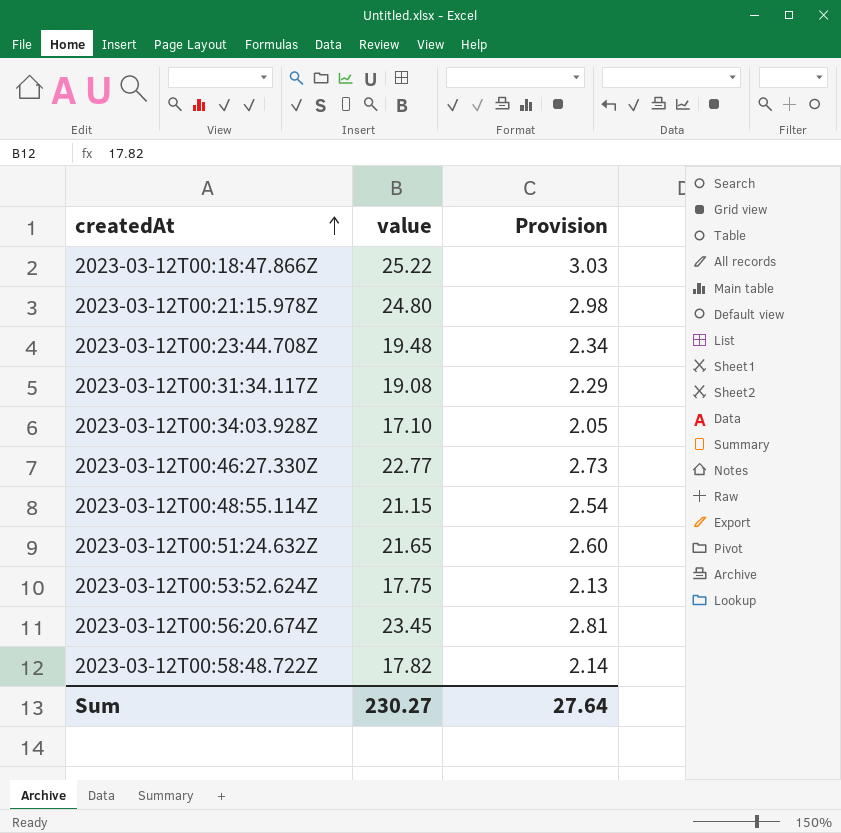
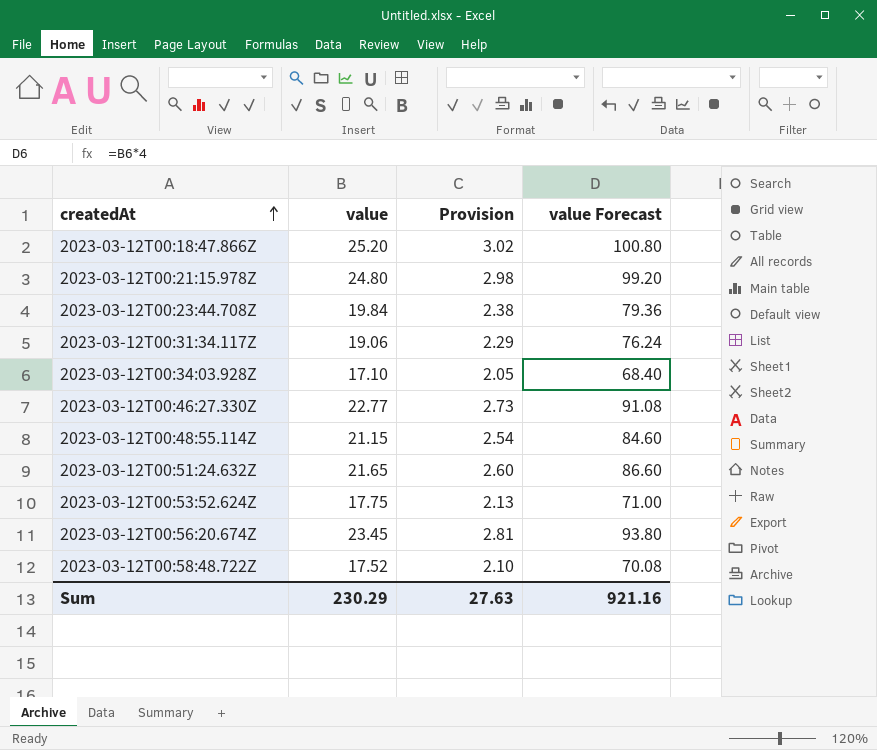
column value Forecast | formula: none -> [value] * 4
2023-03-12T00:18:47.866Z | value: 25.22 -> 25.20
2023-03-12T00:18:47.866Z | Provision: 3.03 -> 3.02
2023-03-12T00:23:44.708Z | value: 19.48 -> 19.84
2023-03-12T00:23:44.708Z | Provision: 2.34 -> 2.38
2023-03-12T00:31:34.117Z | value: 19.08 -> 19.06
2023-03-12T00:58:48.722Z | value: 17.82 -> 17.52
2023-03-12T00:58:48.722Z | Provision: 2.14 -> 2.10
Sum | value: 230.27 -> 230.29
Sum | Provision: 27.64 -> 27.63

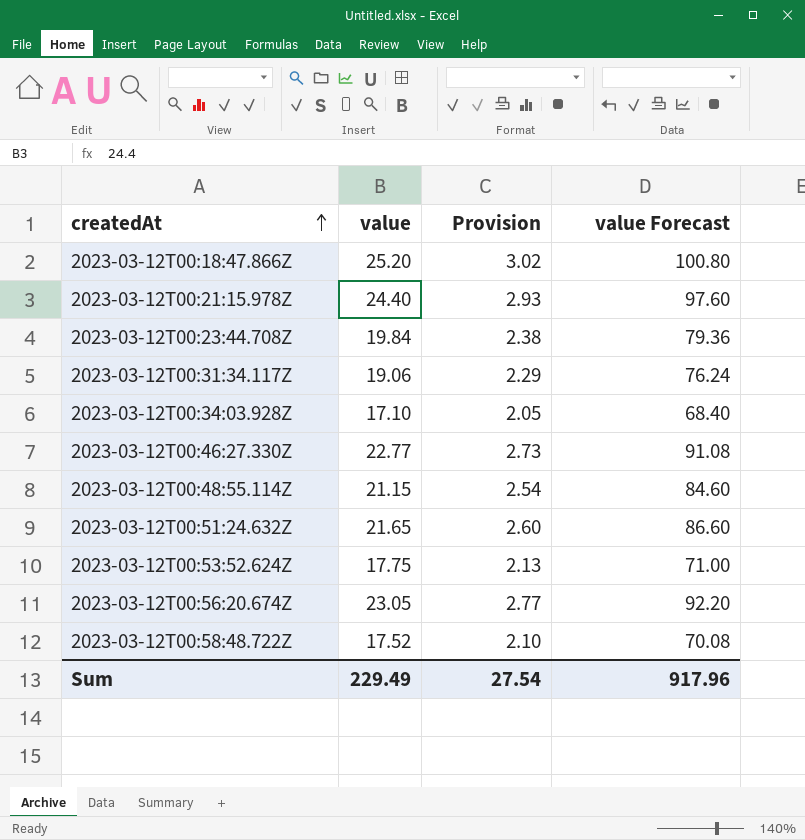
2023-03-12T00:21:15.978Z | value: 24.80 -> 24.40
2023-03-12T00:21:15.978Z | Provision: 2.98 -> 2.93
2023-03-12T00:21:15.978Z | value Forecast: 99.20 -> 97.60
2023-03-12T00:56:20.674Z | value: 23.45 -> 23.05
2023-03-12T00:56:20.674Z | Provision: 2.81 -> 2.77
2023-03-12T00:56:20.674Z | value Forecast: 93.80 -> 92.20
Sum | value: 230.29 -> 229.49
Sum | Provision: 27.63 -> 27.54
Sum | value Forecast: 921.16 -> 917.96

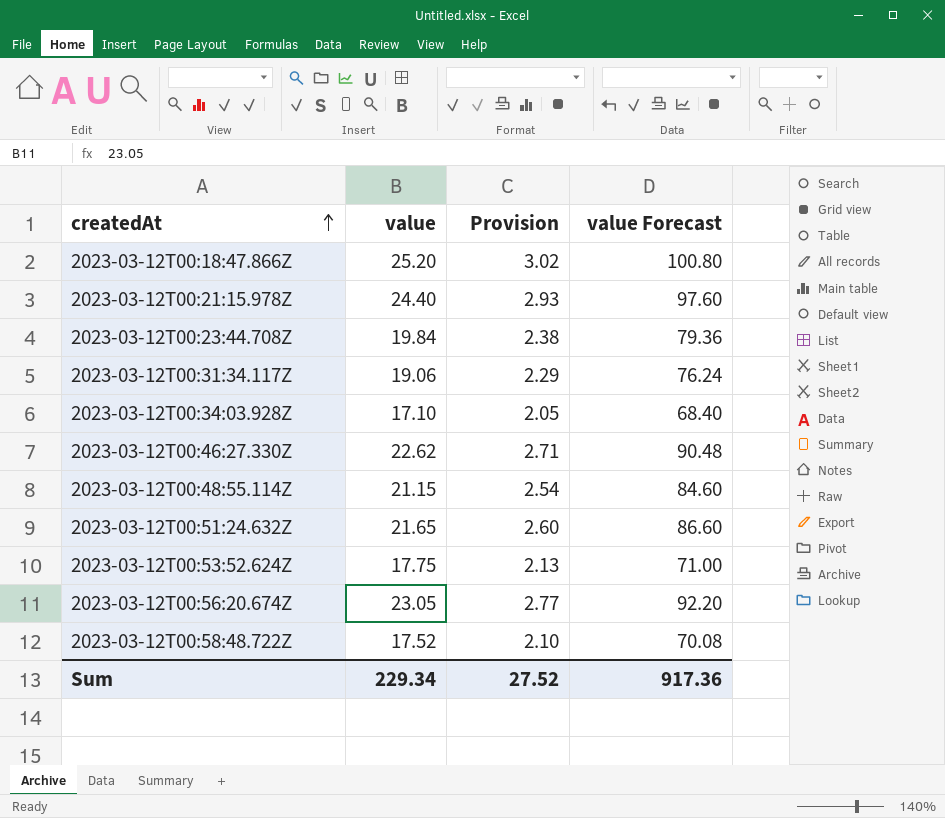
2023-03-12T00:46:27.330Z | value: 22.77 -> 22.62
2023-03-12T00:46:27.330Z | Provision: 2.73 -> 2.71
2023-03-12T00:46:27.330Z | value Forecast: 91.08 -> 90.48
Sum | value: 229.49 -> 229.34
Sum | Provision: 27.54 -> 27.52
Sum | value Forecast: 917.96 -> 917.36

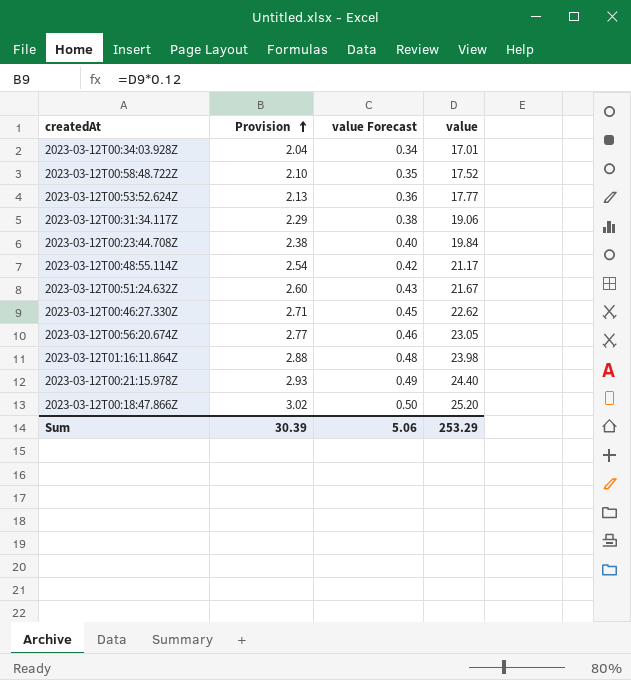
row order: createdAt ascending -> Provision ascending
column value Forecast | formula: [value] * 4 -> [value] * 0.02
column value | position: 2 -> 4
2023-03-12T00:34:03.928Z | Provision: 2.05 -> 2.04
2023-03-12T00:34:03.928Z | value: 17.10 -> 17.01
2023-03-12T00:53:52.624Z | value: 17.75 -> 17.77
2023-03-12T00:48:55.114Z | value: 21.15 -> 21.17
2023-03-12T00:51:24.632Z | value: 21.65 -> 21.67
row 2023-03-12T01:16:11.864Z: none -> 2.88 | 0.48 | 23.98
Sum | Provision: 27.52 -> 30.39
Sum | value Forecast: 917.36 -> 5.06
Sum | value: 229.34 -> 253.29

